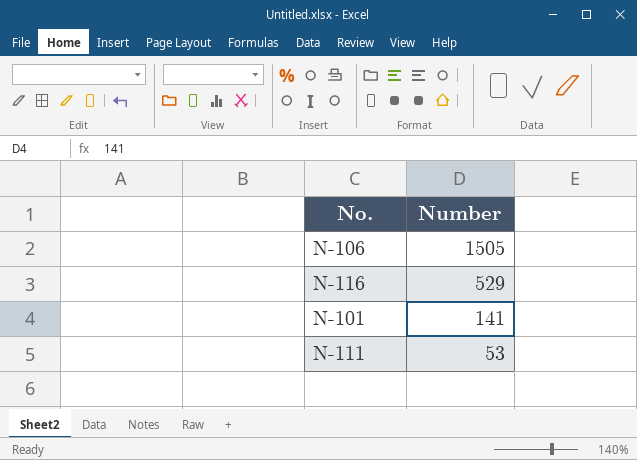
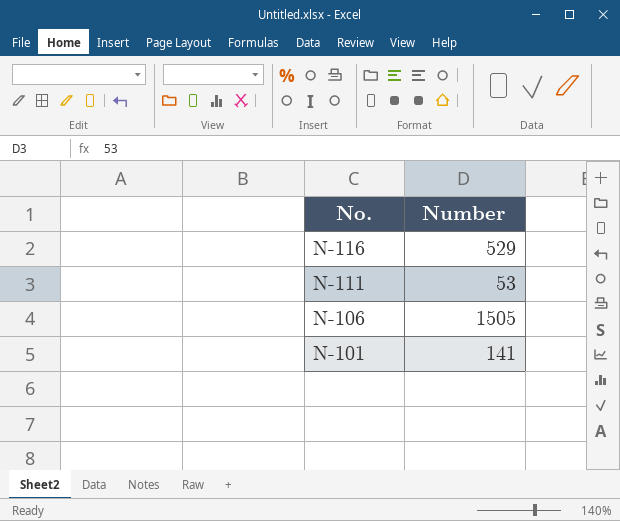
row order: Number descending -> No. descending

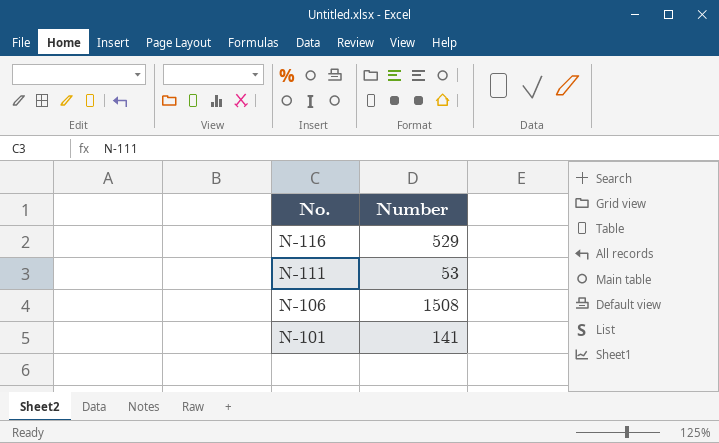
N-106 | Number: 1505 -> 1508

